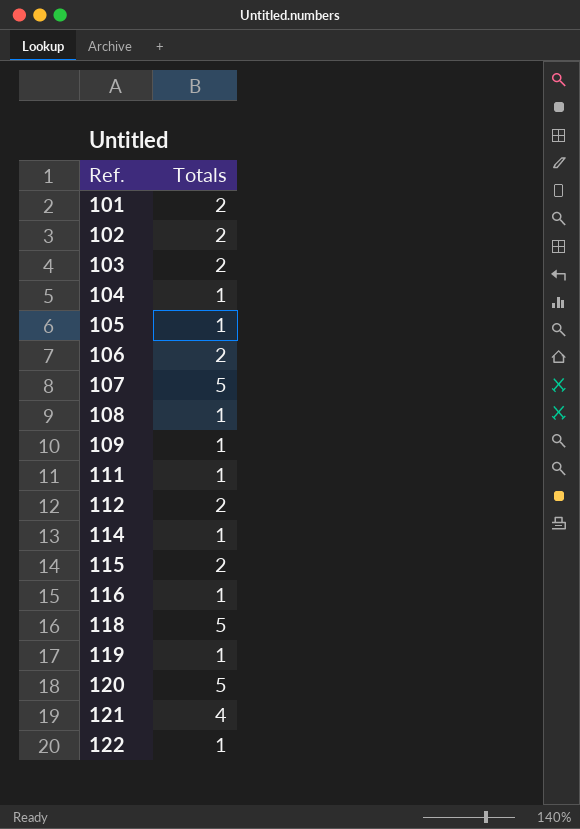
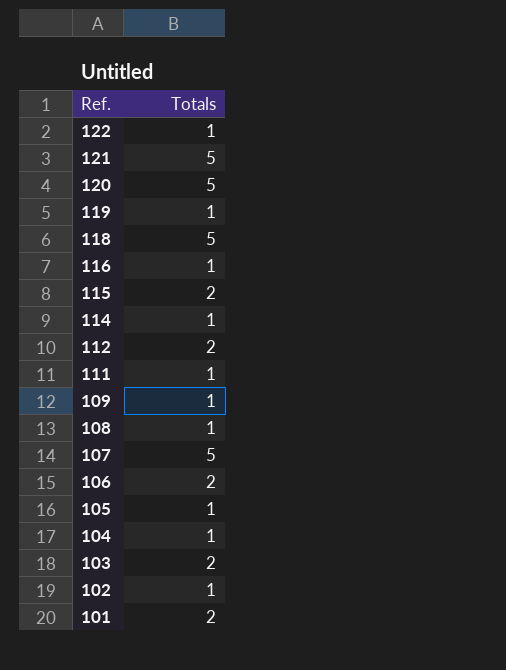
row order: Ref. ascending -> Ref. descending
121 | Totals: 4 -> 5
102 | Totals: 2 -> 1

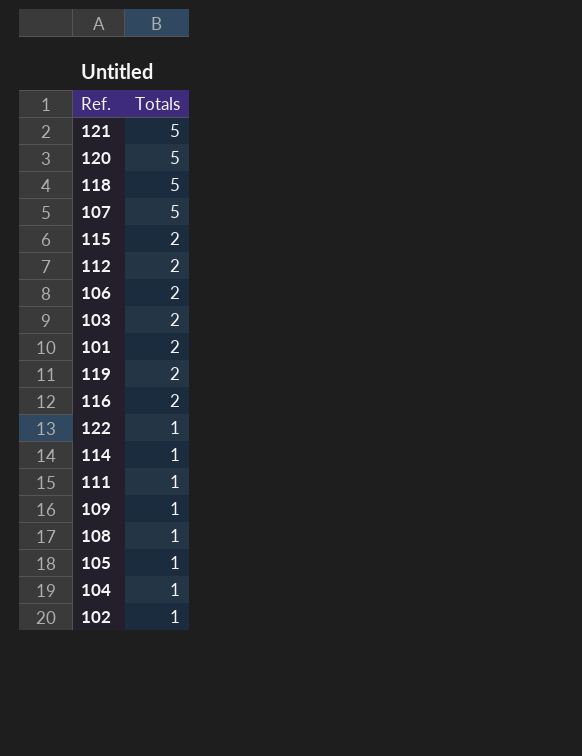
row order: Ref. descending -> Totals descending
119 | Totals: 1 -> 2
116 | Totals: 1 -> 2

